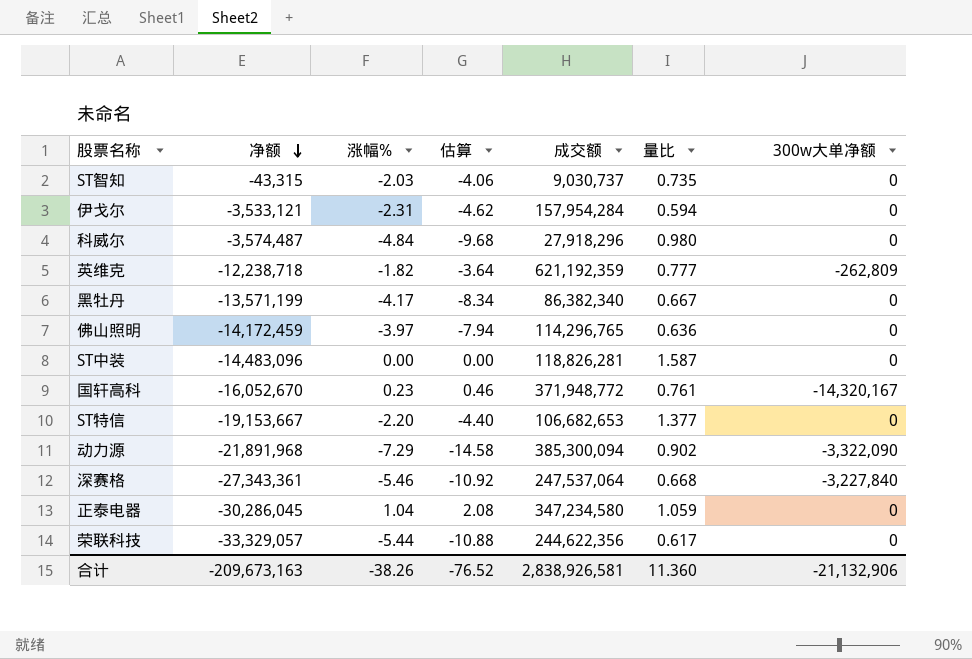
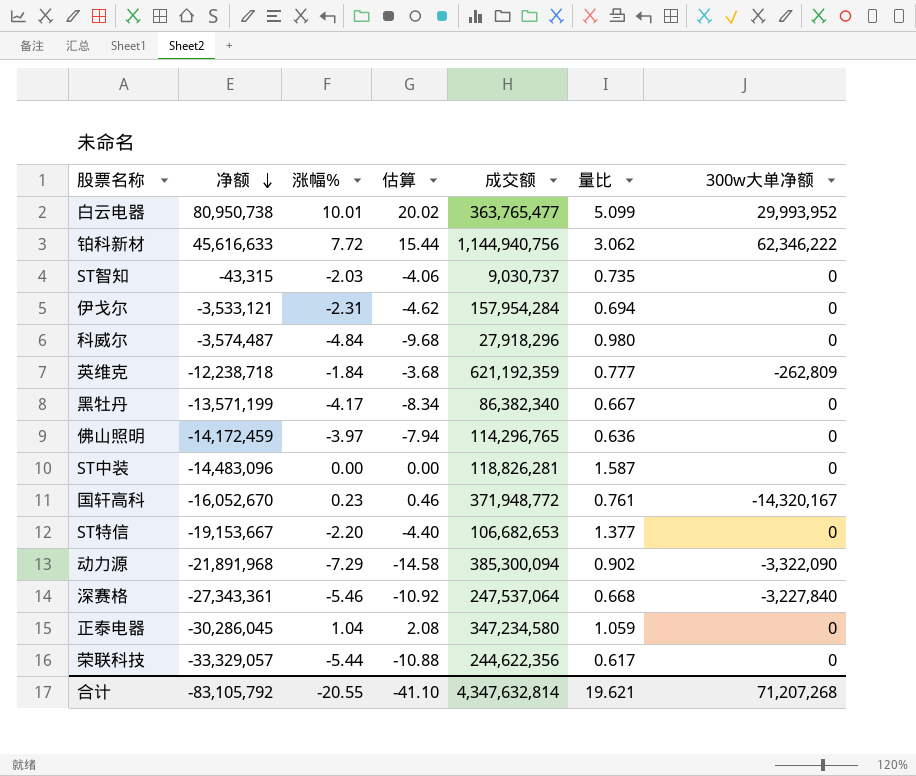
row 白云电器: none -> 80,950,738 | 10.01 | 20.02 | 363,765,477 | 5.099 | 29,993,952
row 铂科新材: none -> 45,616,633 | 7.72 | 15.44 | 1,144,940,756 | 3.062 | 62,346,222
伊戈尔 | 量比: 0.594 -> 0.694
英维克 | 涨幅%: -1.82 -> -1.84
英维克 | 估算: -3.64 -> -3.68
合计 | 净额: -209,673,163 -> -83,105,792
合计 | 涨幅%: -38.26 -> -20.55
合计 | 估算: -76.52 -> -41.10
合计 | 成交额: 2,838,926,581 -> 4,347,632,814
合计 | 量比: 11.360 -> 19.621
合计 | 300w大单净额: -21,132,906 -> 71,207,268

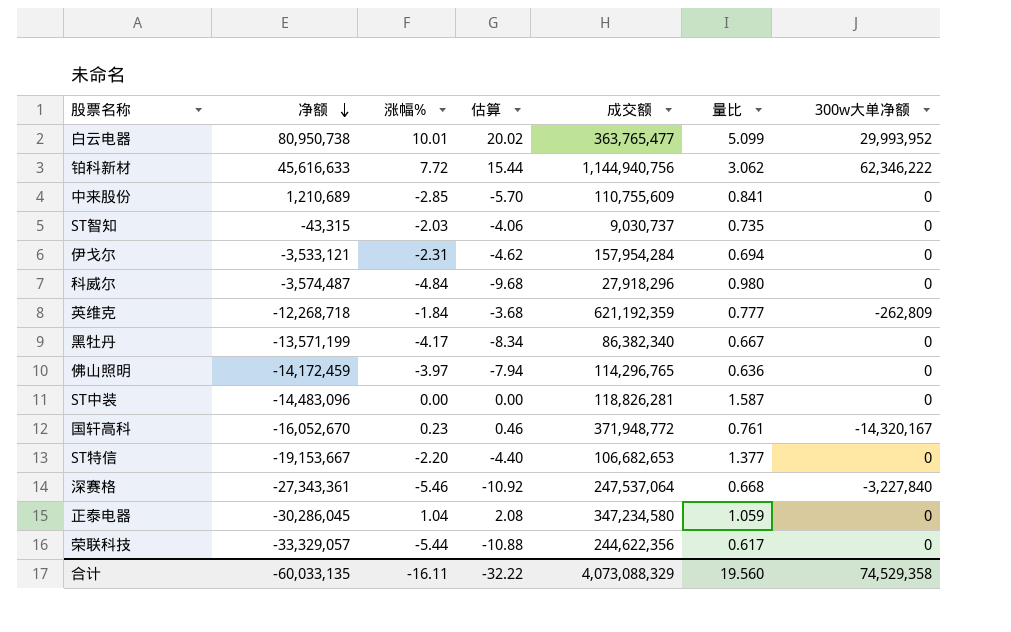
row 动力源: -21,891,968 | -7.29 | -14.58 | 385,300,094 | 0.902 | -3,322,090 -> none
row 中来股份: none -> 1,210,689 | -2.85 | -5.70 | 110,755,609 | 0.841 | 0
英维克 | 净额: -12,238,718 -> -12,268,718
合计 | 净额: -83,105,792 -> -60,033,135
合计 | 涨幅%: -20.55 -> -16.11
合计 | 估算: -41.10 -> -32.22
合计 | 成交额: 4,347,632,814 -> 4,073,088,329
合计 | 量比: 19.621 -> 19.560
合计 | 300w大单净额: 71,207,268 -> 74,529,358

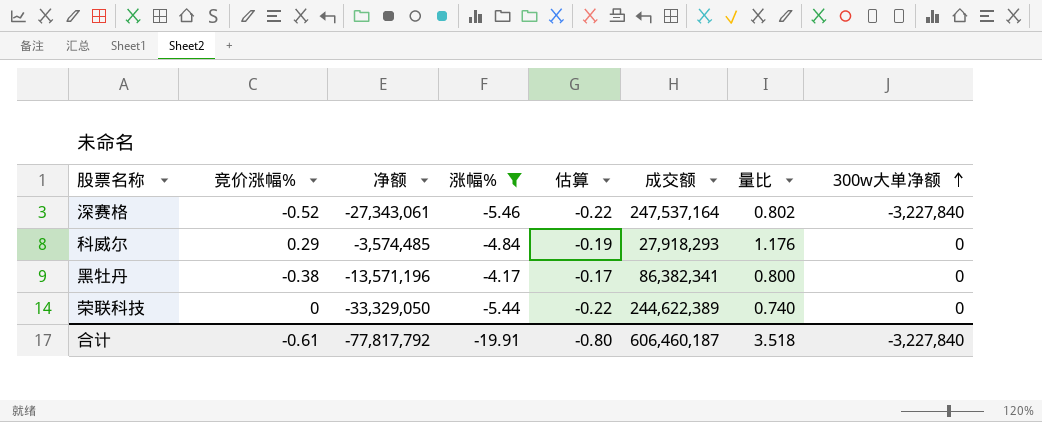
filter: none -> 涨幅% <= -4.17
row order: 净额 descending -> 300w大单净额 ascending
column 竞价涨幅% | position: none -> 2
column 估算 | formula: [涨幅%] * 2 -> [涨幅%] * 0.04
深赛格 | 净额: -27,343,361 -> -27,343,061
深赛格 | 成交额: 247,537,064 -> 247,537,164
深赛格 | 量比: 0.668 -> 0.802
科威尔 | 净额: -3,574,487 -> -3,574,485
科威尔 | 成交额: 27,918,296 -> 27,918,293
科威尔 | 量比: 0.980 -> 1.176
黑牡丹 | 净额: -13,571,199 -> -13,571,196
黑牡丹 | 成交额: 86,382,340 -> 86,382,341
黑牡丹 | 量比: 0.667 -> 0.800
荣联科技 | 净额: -33,329,057 -> -33,329,050
荣联科技 | 成交额: 244,622,356 -> 244,622,389
荣联科技 | 量比: 0.617 -> 0.740
合计 | 净额: -60,033,135 -> -77,817,792
合计 | 涨幅%: -16.11 -> -19.91
合计 | 估算: -32.22 -> -0.80
合计 | 成交额: 4,073,088,329 -> 606,460,187
合计 | 量比: 19.560 -> 3.518
合计 | 300w大单净额: 74,529,358 -> -3,227,840

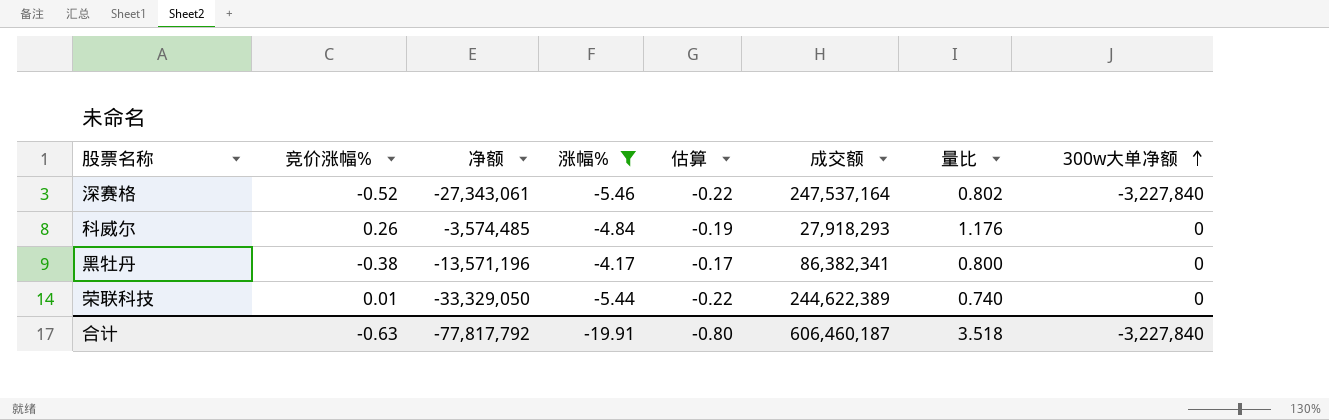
科威尔 | 竞价涨幅%: 0.29 -> 0.26
荣联科技 | 竞价涨幅%: 0 -> 0.01
合计 | 竞价涨幅%: -0.61 -> -0.63

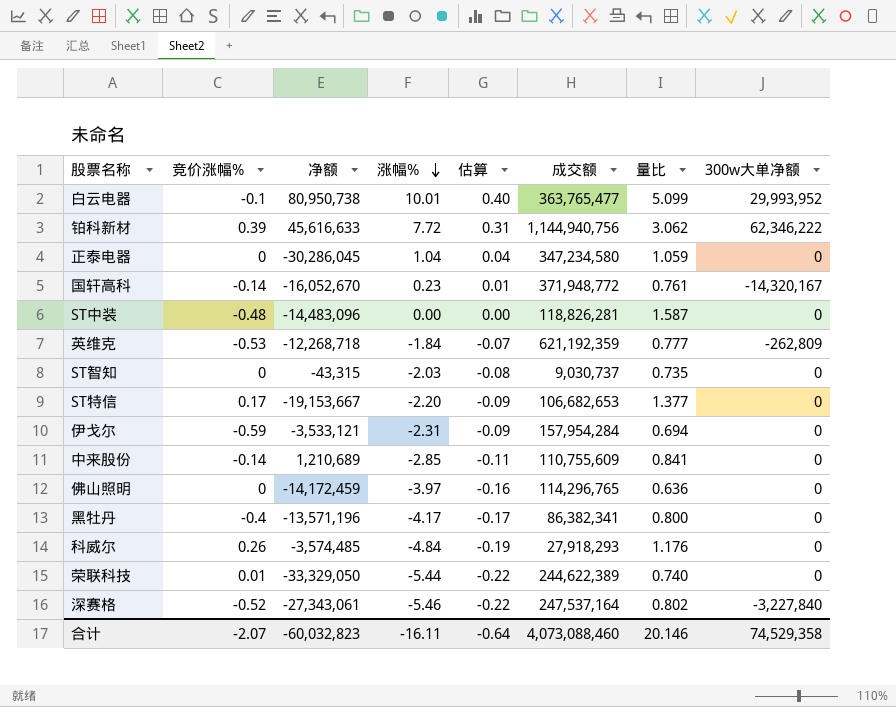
filter: 涨幅% <= -4.17 -> none
row order: 300w大单净额 ascending -> 涨幅% descending
黑牡丹 | 竞价涨幅%: -0.38 -> -0.4
合计 | 竞价涨幅%: -0.63 -> -2.07
合计 | 净额: -77,817,792 -> -60,032,823
合计 | 涨幅%: -19.91 -> -16.11
合计 | 估算: -0.80 -> -0.64
合计 | 成交额: 606,460,187 -> 4,073,088,460
合计 | 量比: 3.518 -> 20.146
合计 | 300w大单净额: -3,227,840 -> 74,529,358

